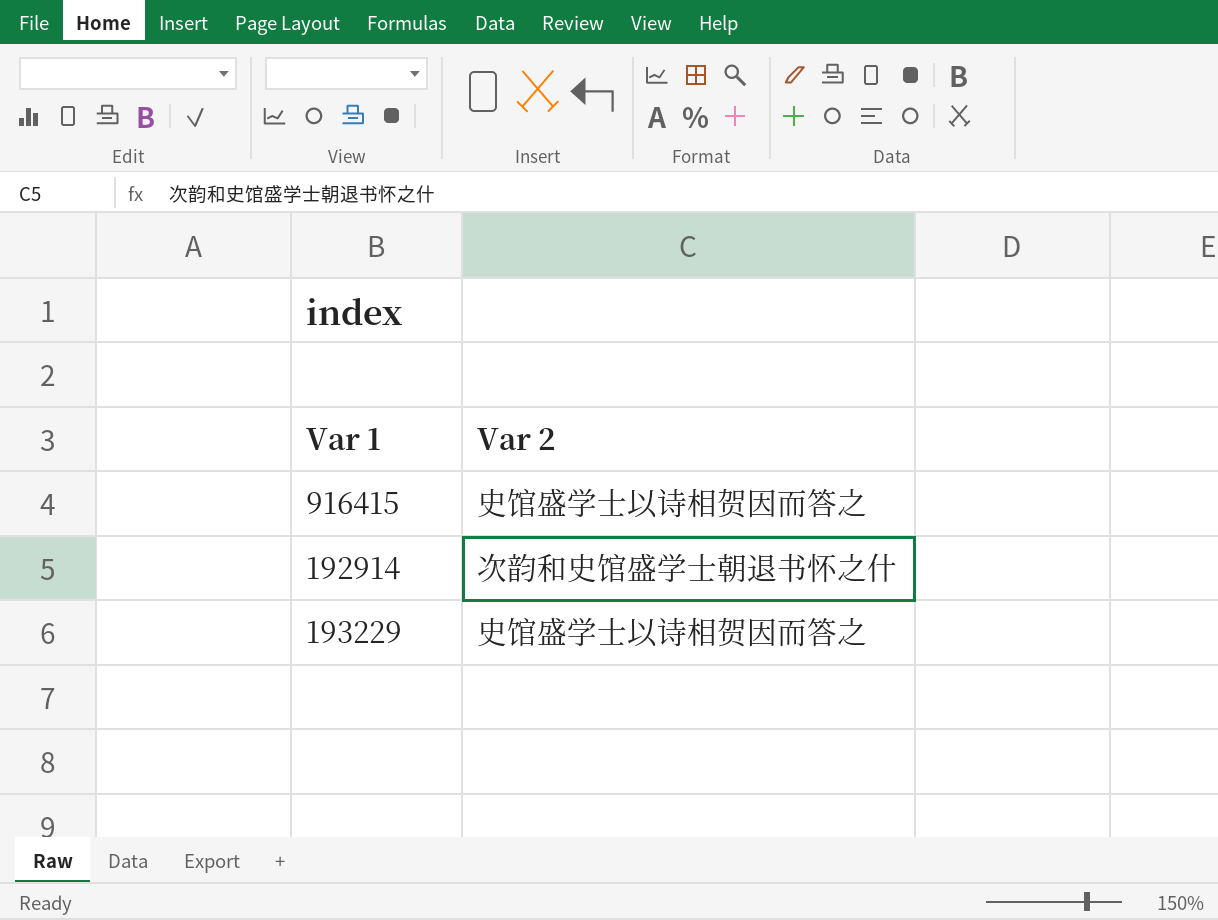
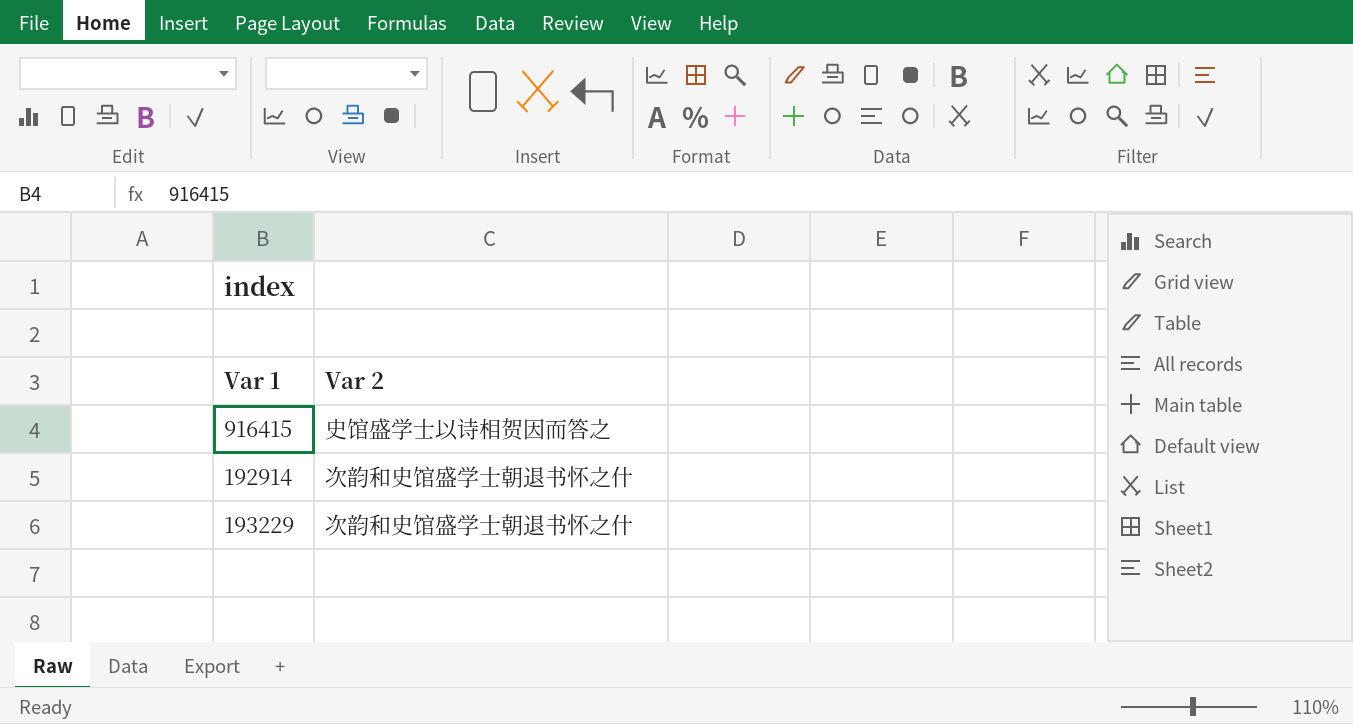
193229 | Var 2: 史馆盛学士以诗相贺因而答之 -> 次韵和史馆盛学士朝退书怀之什

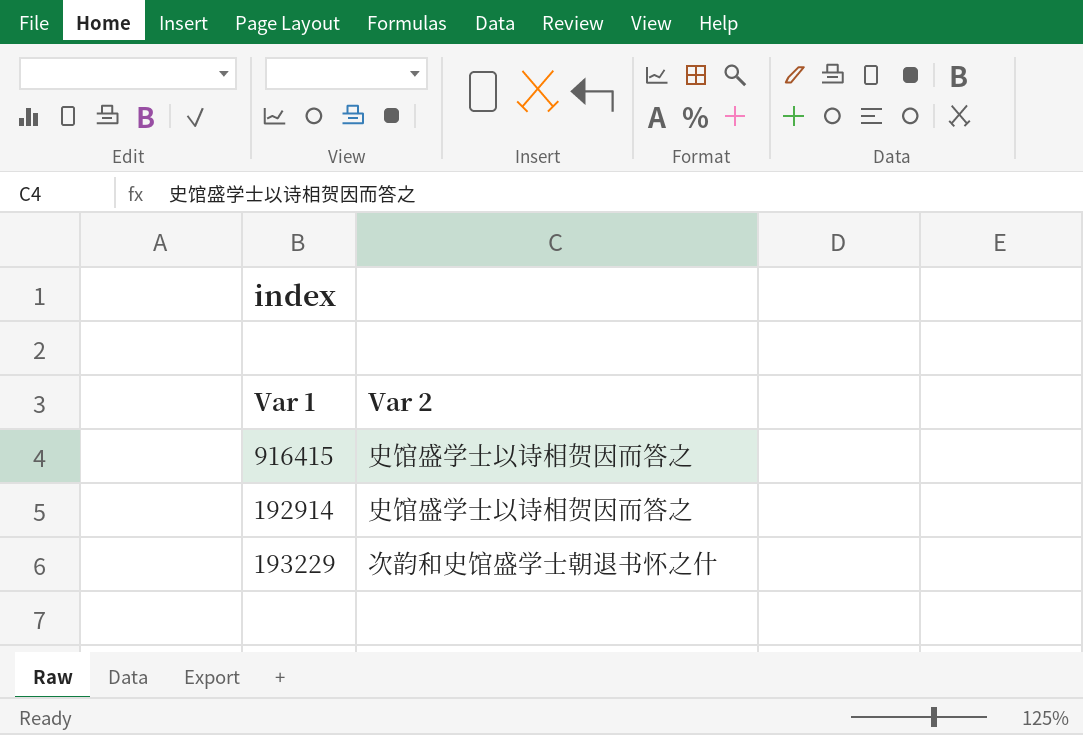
192914 | Var 2: 次韵和史馆盛学士朝退书怀之什 -> 史馆盛学士以诗相贺因而答之

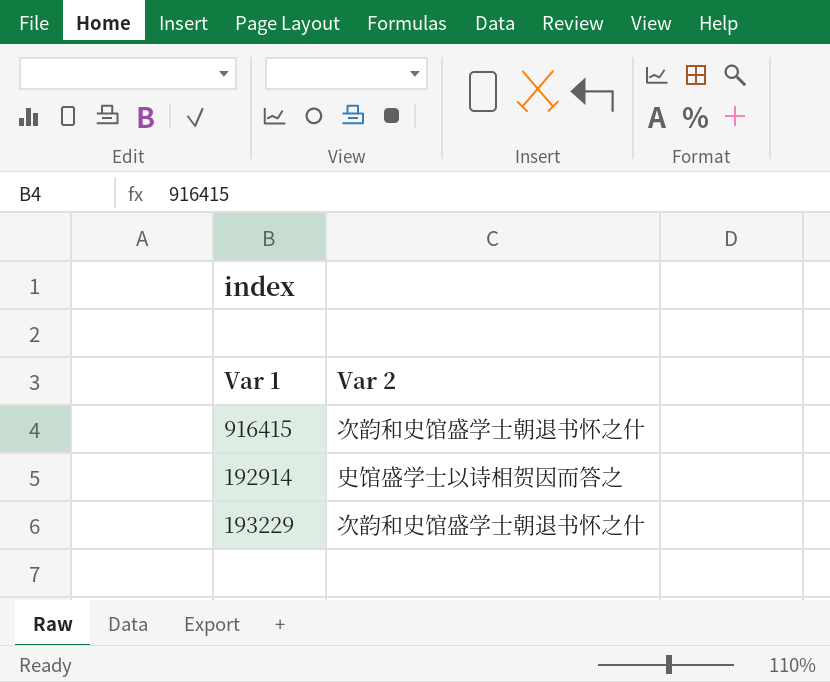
916415 | Var 2: 史馆盛学士以诗相贺因而答之 -> 次韵和史馆盛学士朝退书怀之什

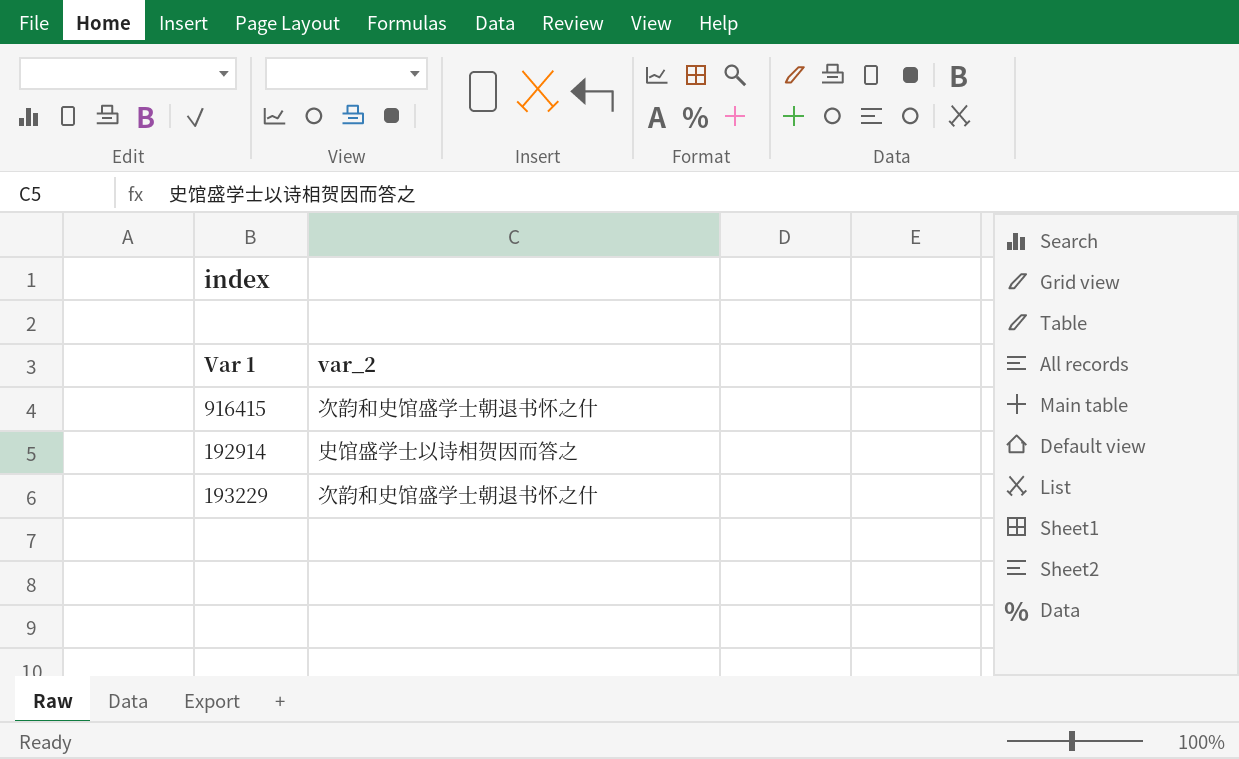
column name: Var 2 -> var_2

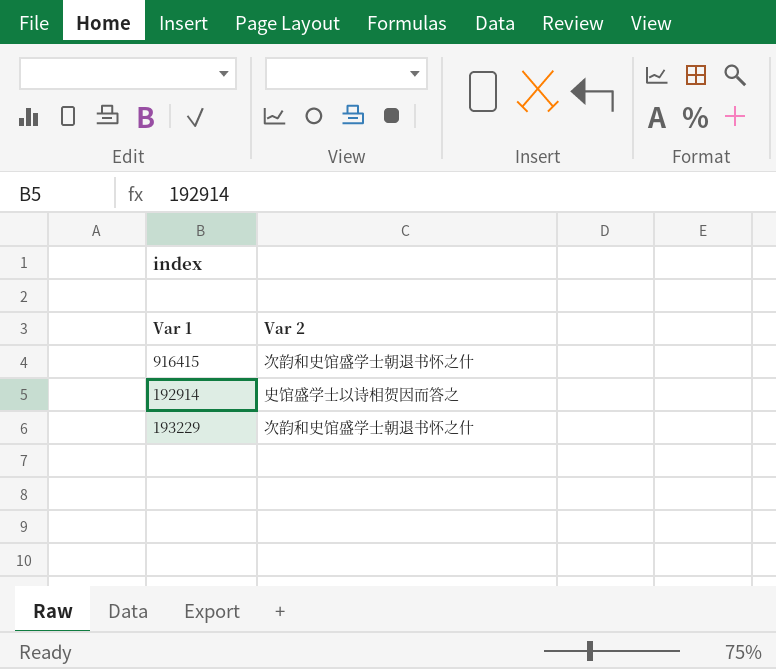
column name: var_2 -> Var 2

